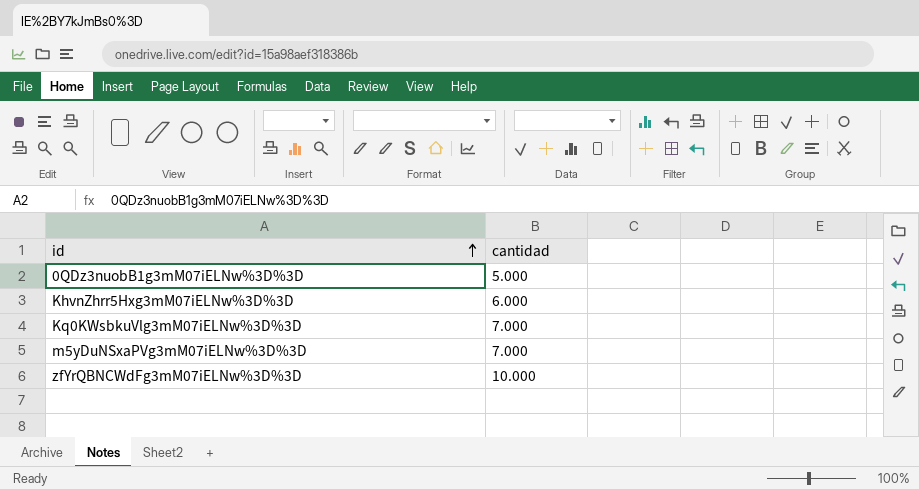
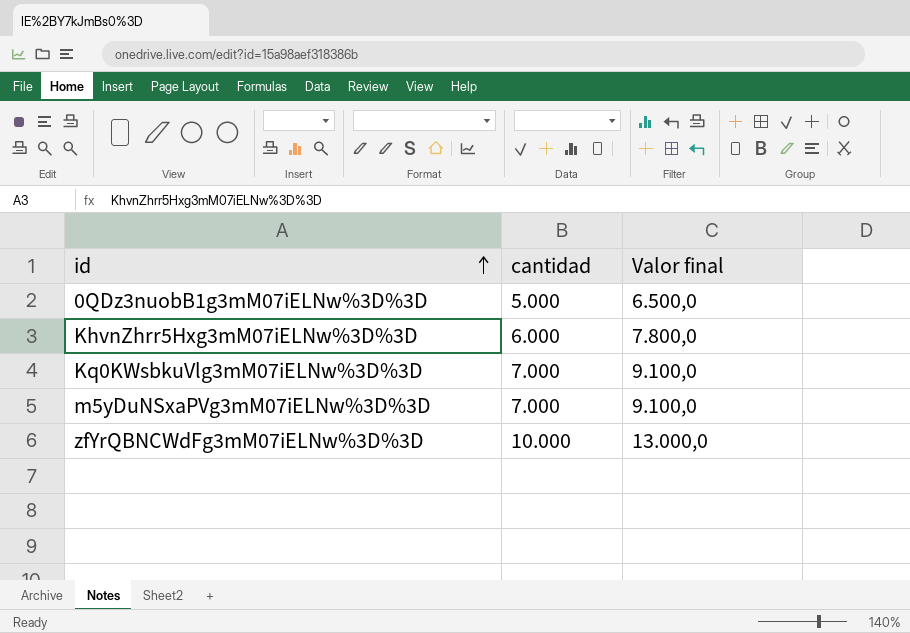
column Valor final | formula: none -> [cantidad] * 1,3

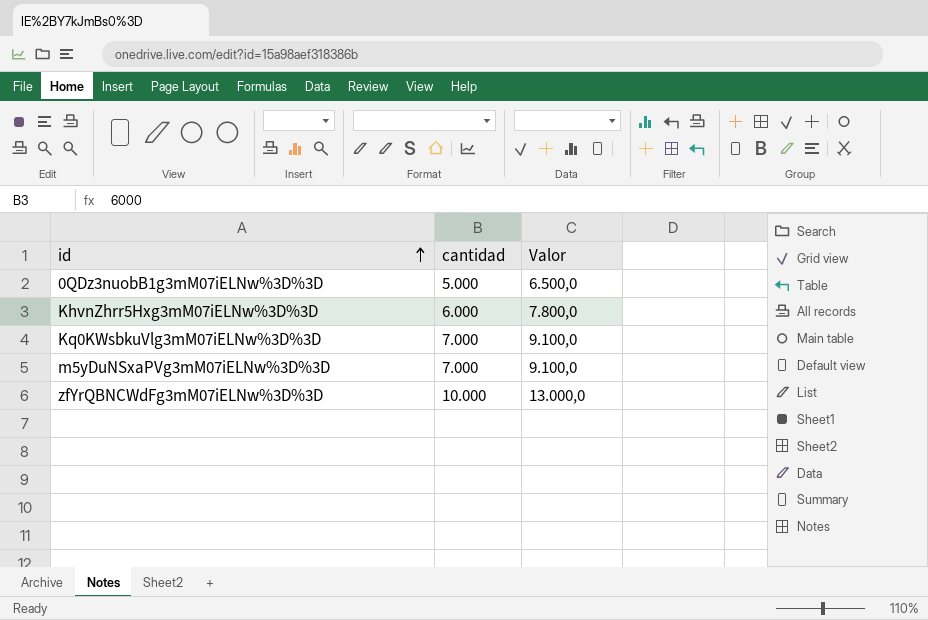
column name: Valor final -> Valor

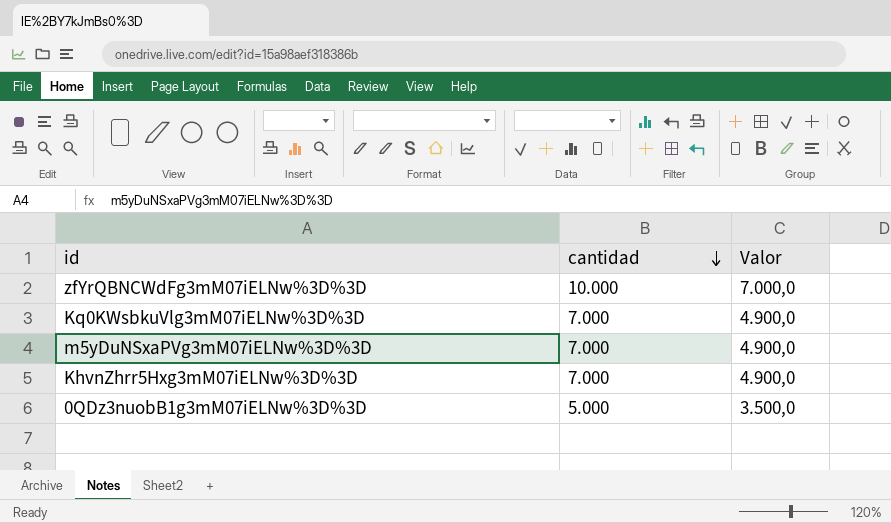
row order: id ascending -> cantidad descending
column Valor | formula: [cantidad] * 1,3 -> [cantidad] * 0,7
KhvnZhrr5Hxg3mM07iELNw%3D%3D | cantidad: 6.000 -> 7.000

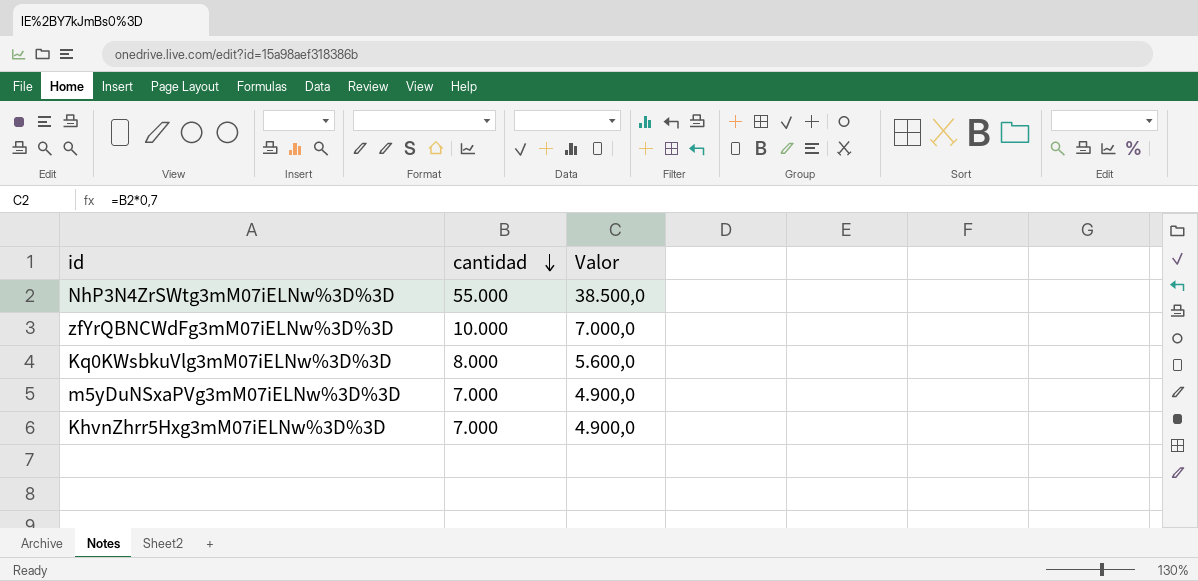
row 0QDz3nuobB1g3mM07iELNw%3D%3D: 5.000 | 3.500,0 -> none
row NhP3N4ZrSWtg3mM07iELNw%3D%3D: none -> 55.000 | 38.500,0
Kq0KWsbkuVlg3mM07iELNw%3D%3D | cantidad: 7.000 -> 8.000
Kq0KWsbkuVlg3mM07iELNw%3D%3D | Valor: 4.900,0 -> 5.600,0

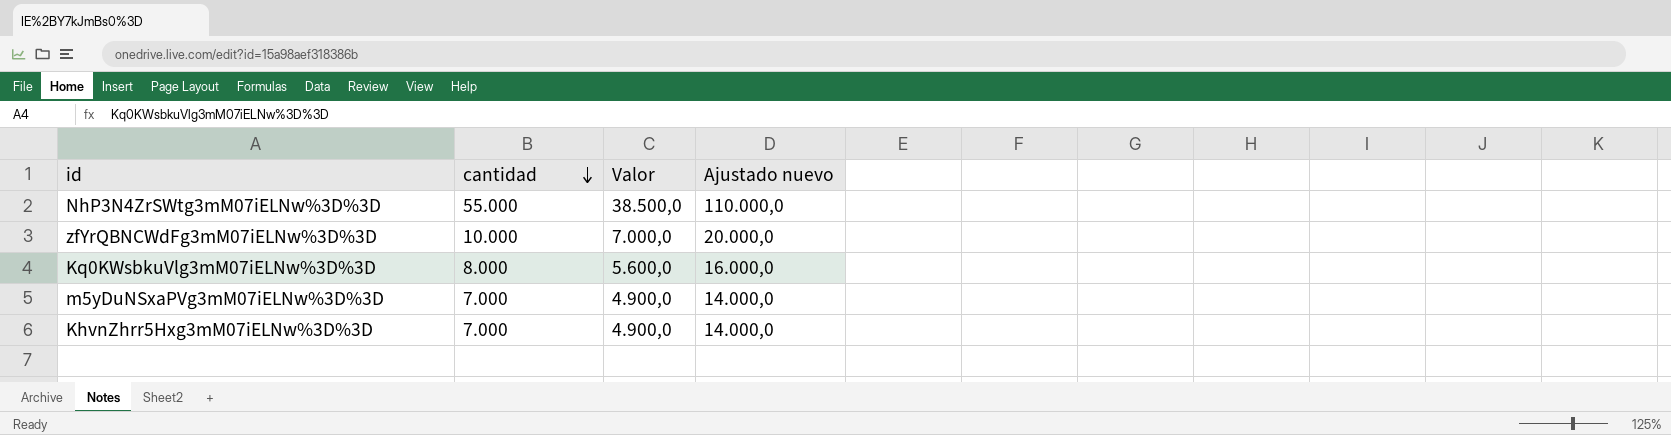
column Ajustado nuevo | formula: none -> [cantidad] * 2

